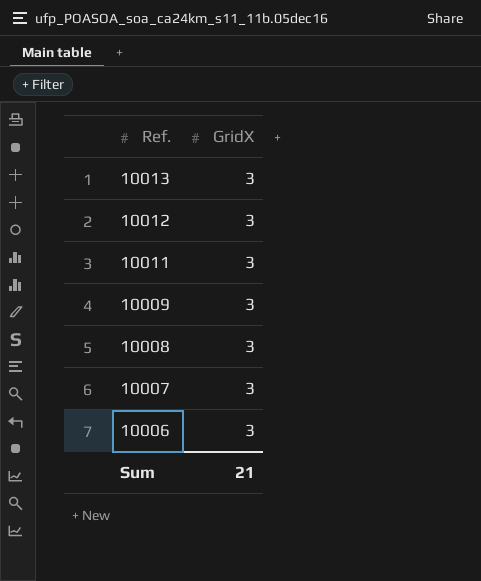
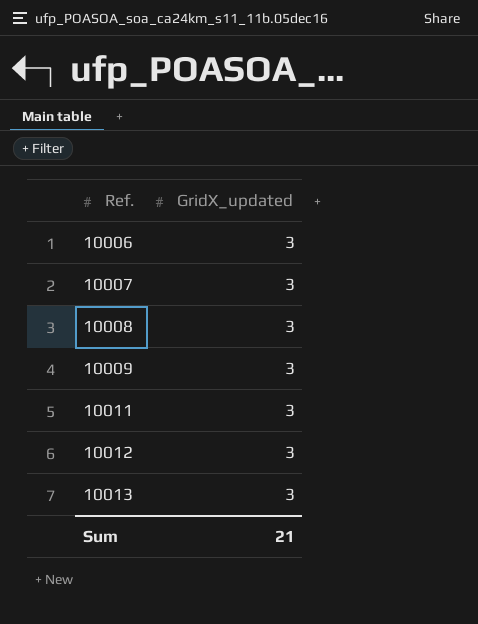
row order: Ref. descending -> Ref. ascending
column name: GridX -> GridX_updated

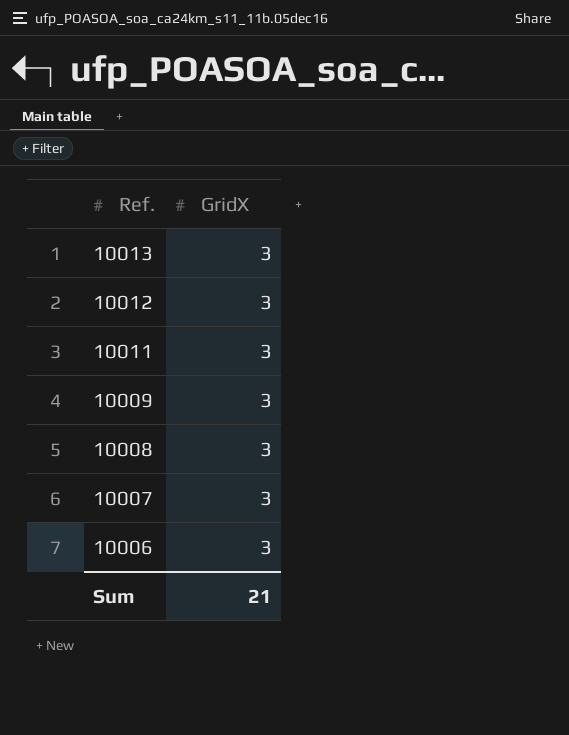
row order: Ref. ascending -> Ref. descending
column name: GridX_updated -> GridX

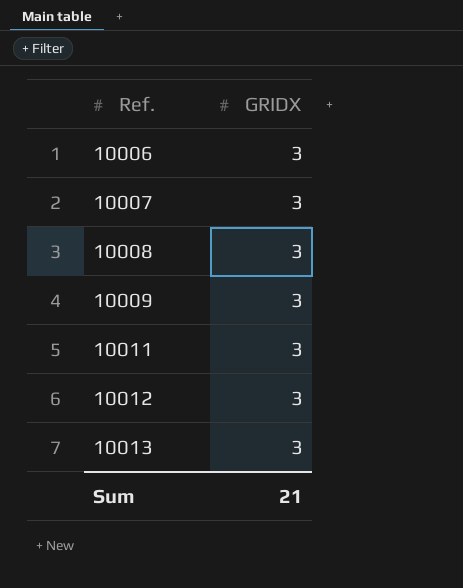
row order: Ref. descending -> Ref. ascending
column name: GridX -> GRIDX

